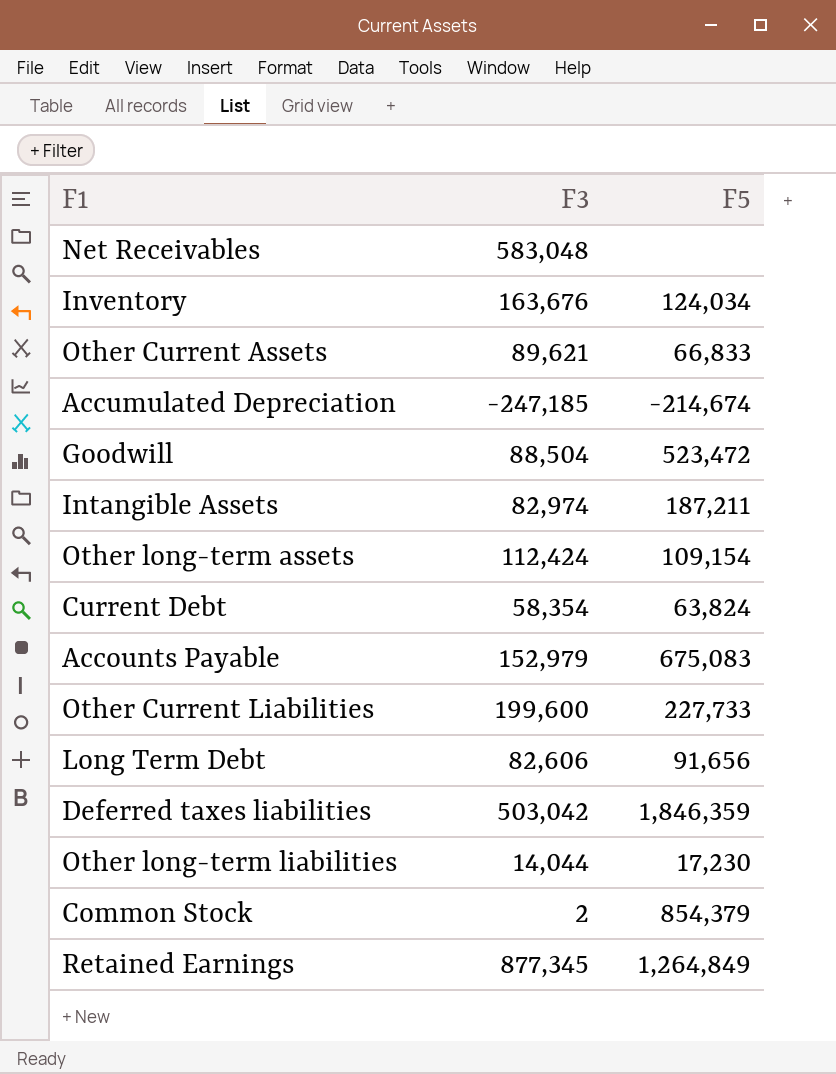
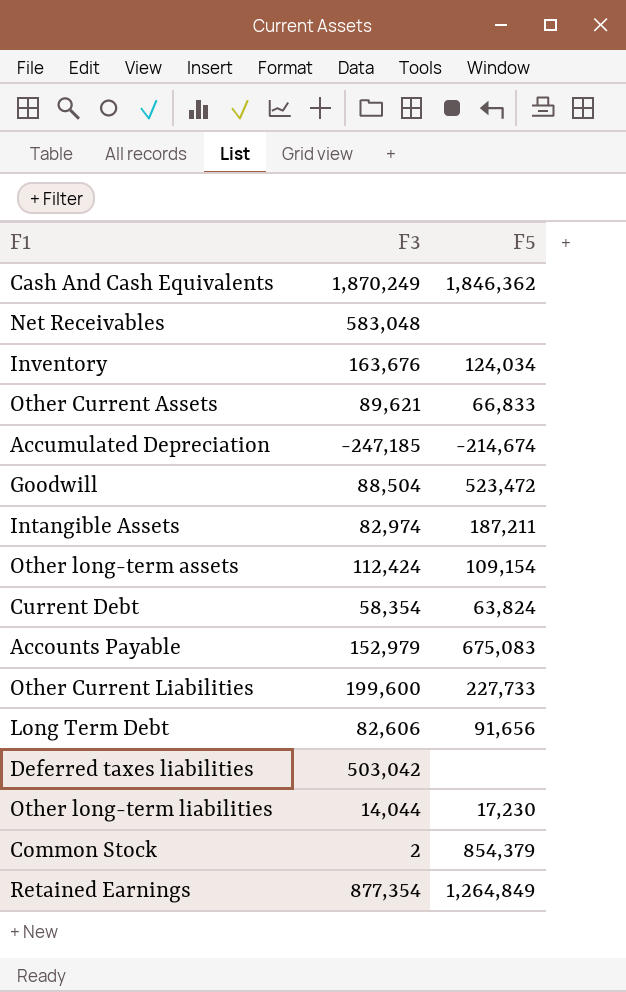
row Cash And Cash Equivalents: none -> 1,870,249 | 1,846,362
Deferred taxes liabilities | F5: 1,846,359 -> none
Retained Earnings | F3: 877,345 -> 877,354

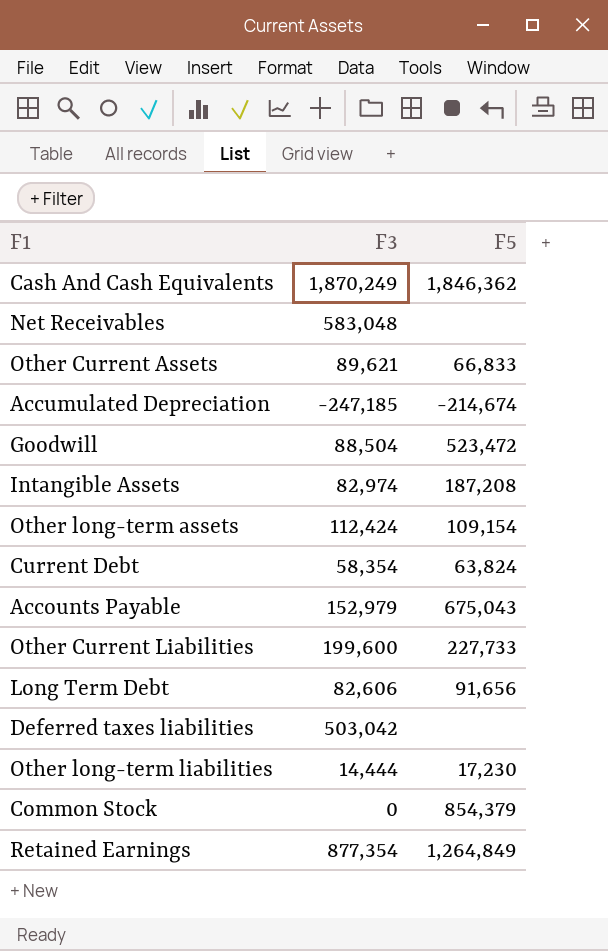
row Inventory: 163,676 | 124,034 -> none
Intangible Assets | F5: 187,211 -> 187,208
Accounts Payable | F5: 675,083 -> 675,043
Other long-term liabilities | F3: 14,044 -> 14,444
Common Stock | F3: 2 -> 0

